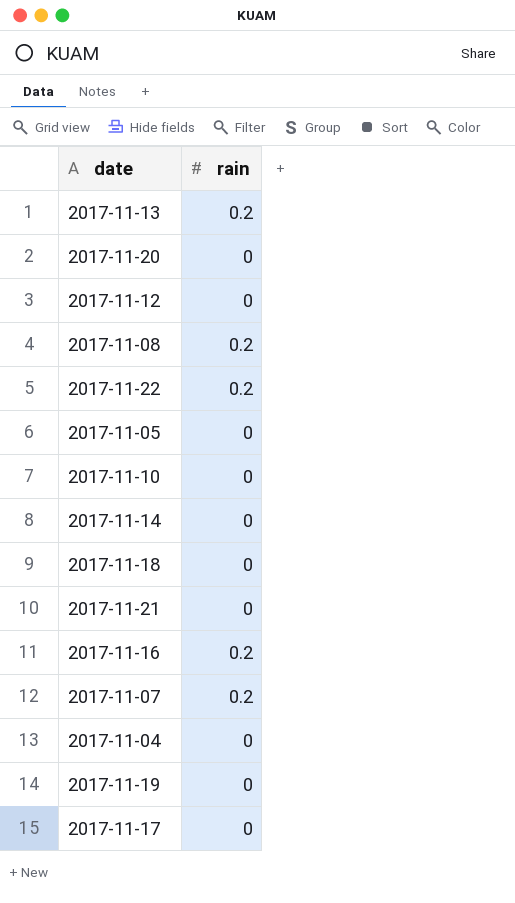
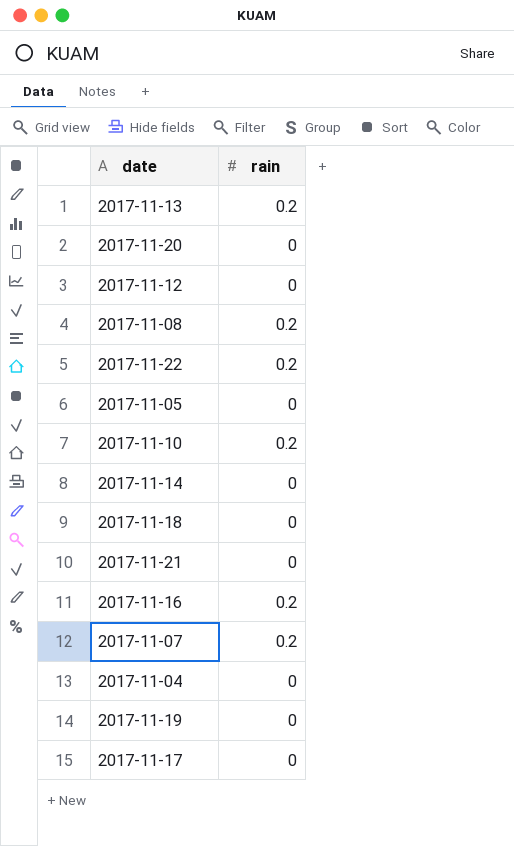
2017-11-10 | rain: 0 -> 0.2

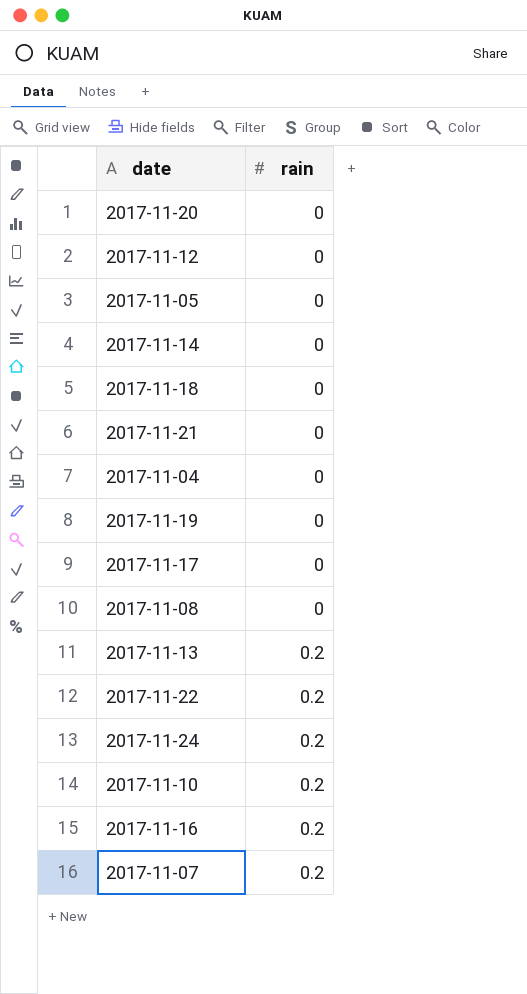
row order: none -> rain ascending
2017-11-08 | rain: 0.2 -> 0
row 2017-11-24: none -> 0.2

